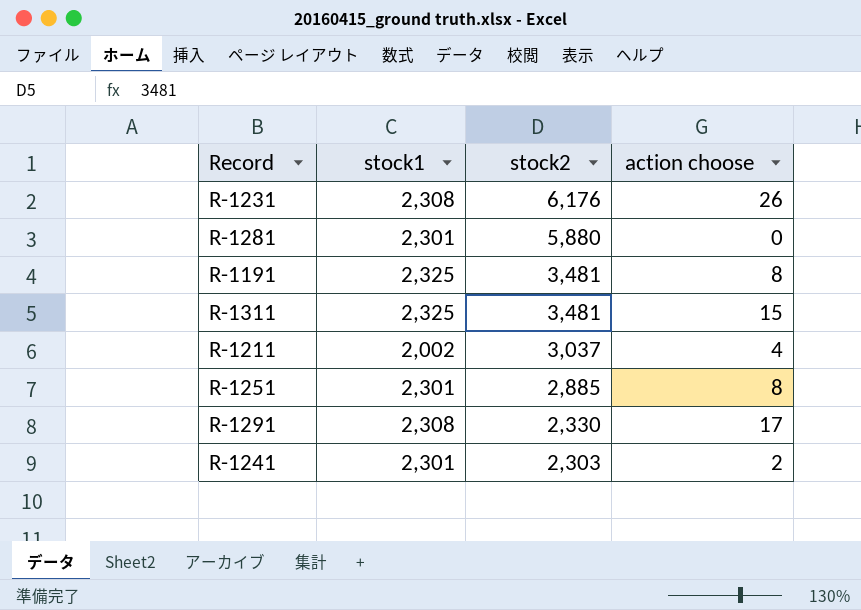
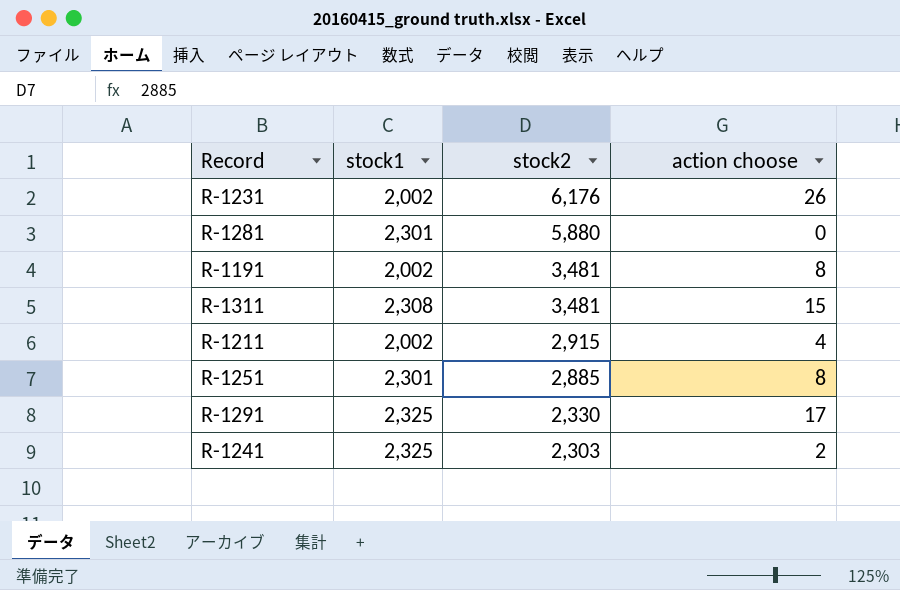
R-1231 | stock1: 2,308 -> 2,002
R-1191 | stock1: 2,325 -> 2,002
R-1311 | stock1: 2,325 -> 2,308
R-1211 | stock2: 3,037 -> 2,915
R-1291 | stock1: 2,308 -> 2,325
R-1241 | stock1: 2,301 -> 2,325

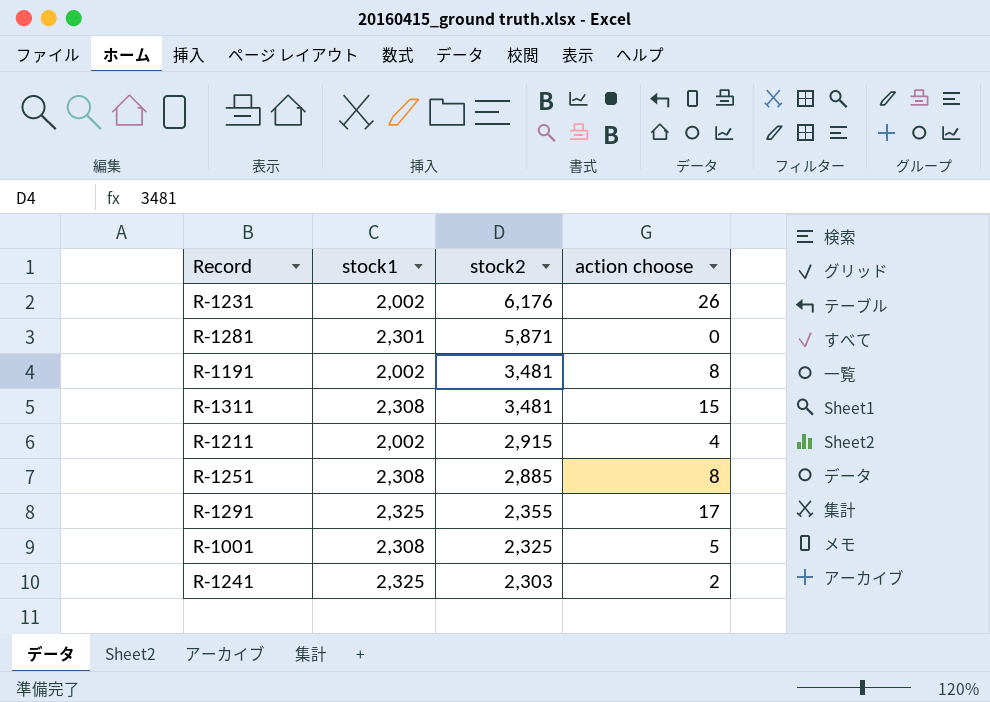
R-1281 | stock2: 5,880 -> 5,871
R-1251 | stock1: 2,301 -> 2,308
R-1291 | stock2: 2,330 -> 2,355
row R-1001: none -> 2,308 | 2,325 | 5

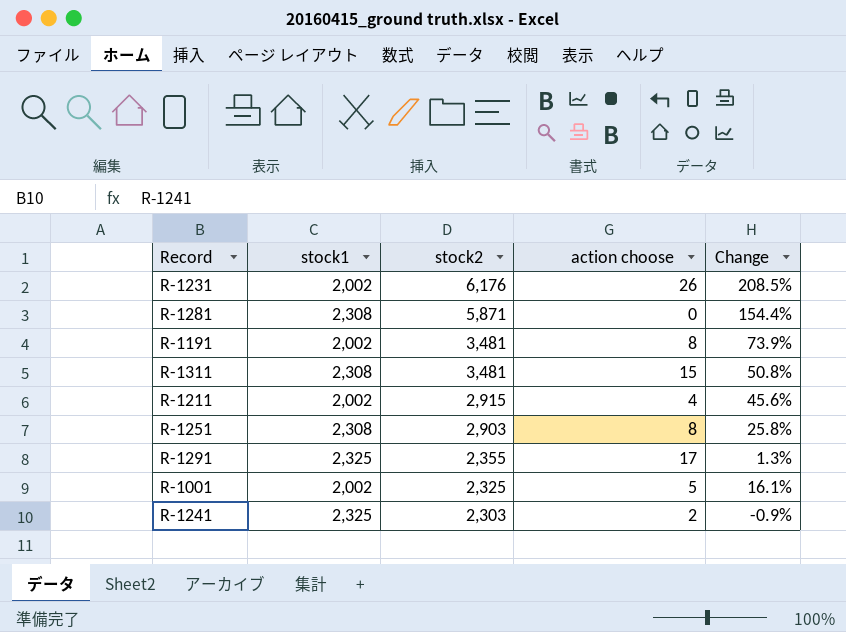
column Change | formula: none -> ([stock2] - [stock1]) / [stock1]
R-1281 | stock1: 2,301 -> 2,308
R-1251 | stock2: 2,885 -> 2,903
R-1001 | stock1: 2,308 -> 2,002

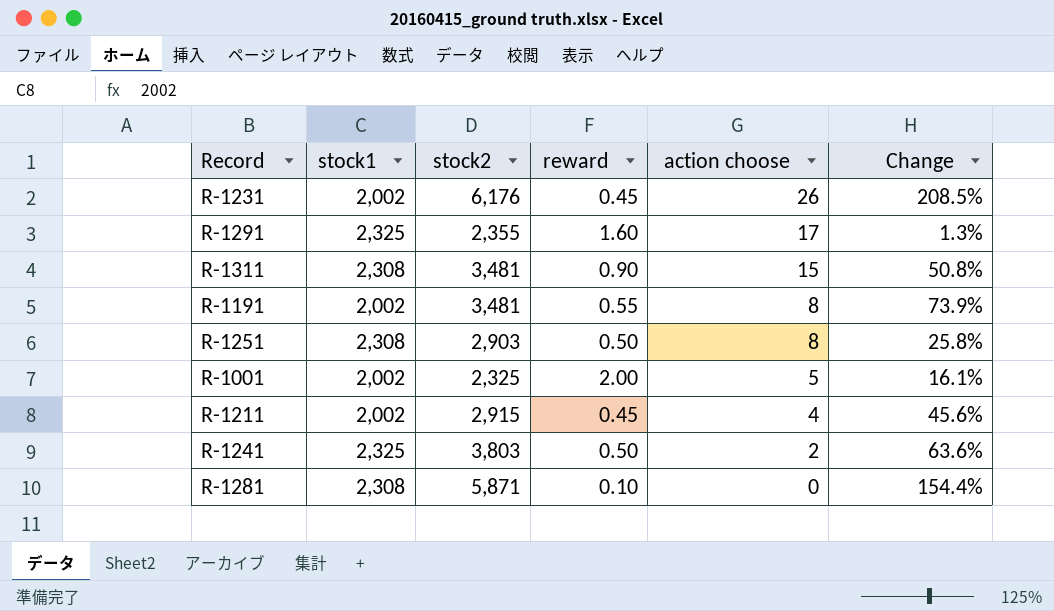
row order: stock2 descending -> action choose descending
column reward | position: none -> 4
R-1241 | stock2: 2,303 -> 3,803
R-1241 | Change: -0.9% -> 63.6%

